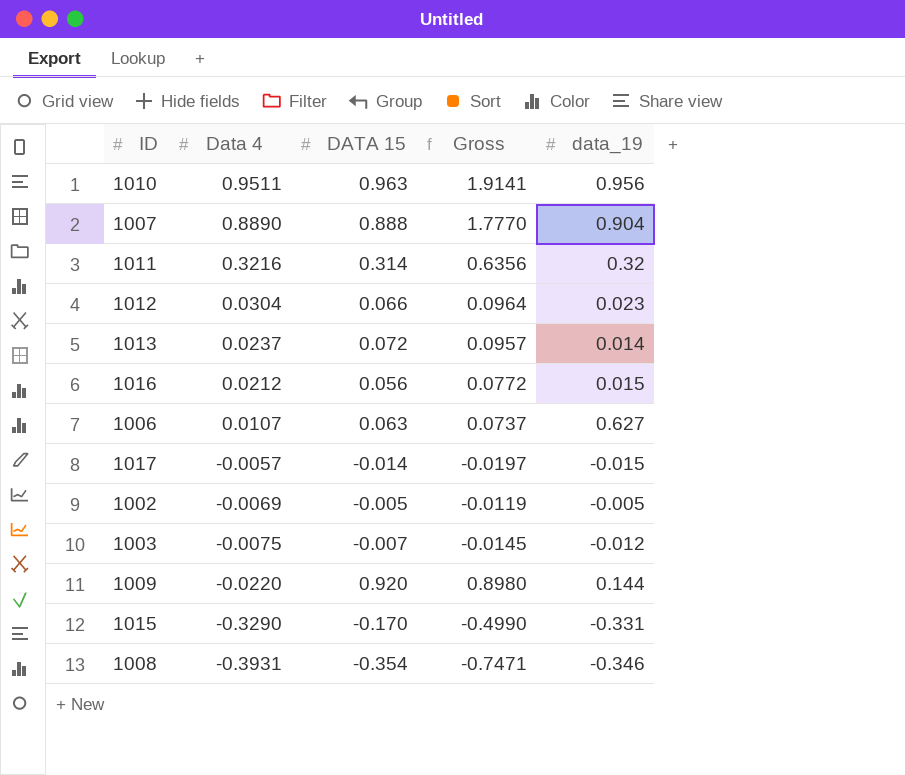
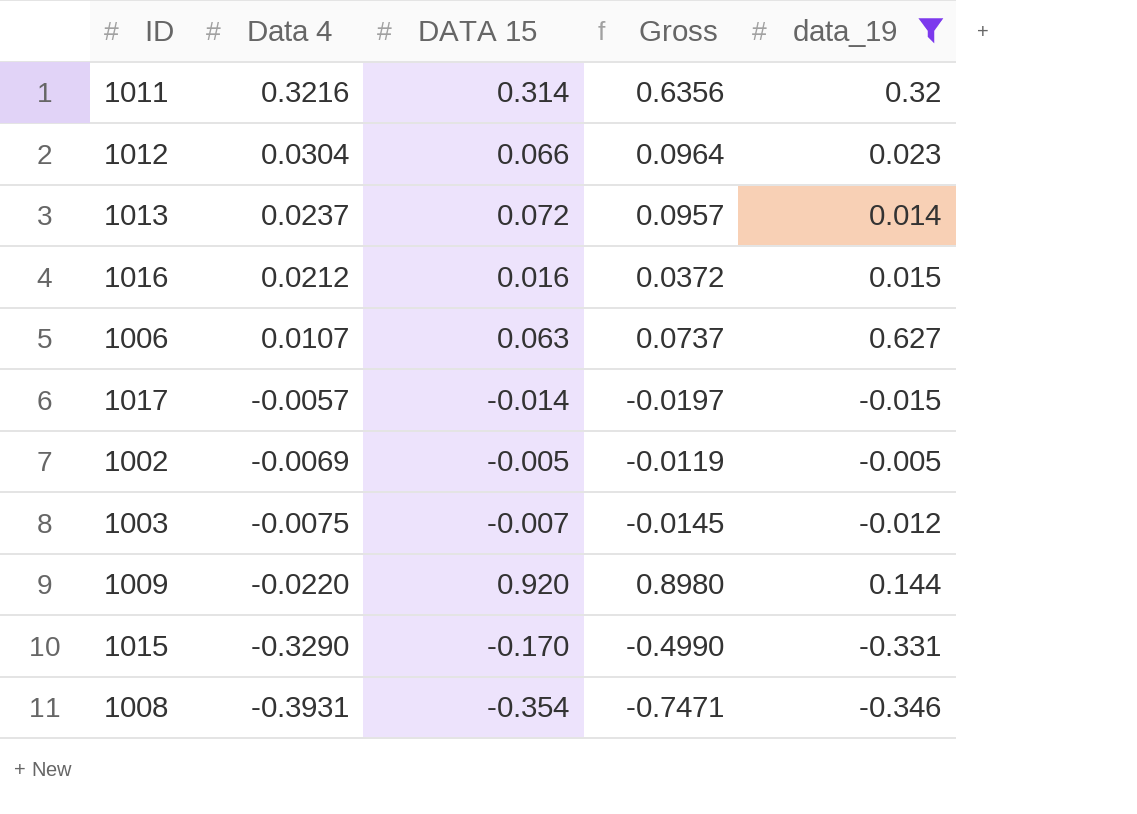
filter: none -> data_19 <= 0.627
1016 | DATA 15: 0.056 -> 0.016
1016 | Gross: 0.0772 -> 0.0372

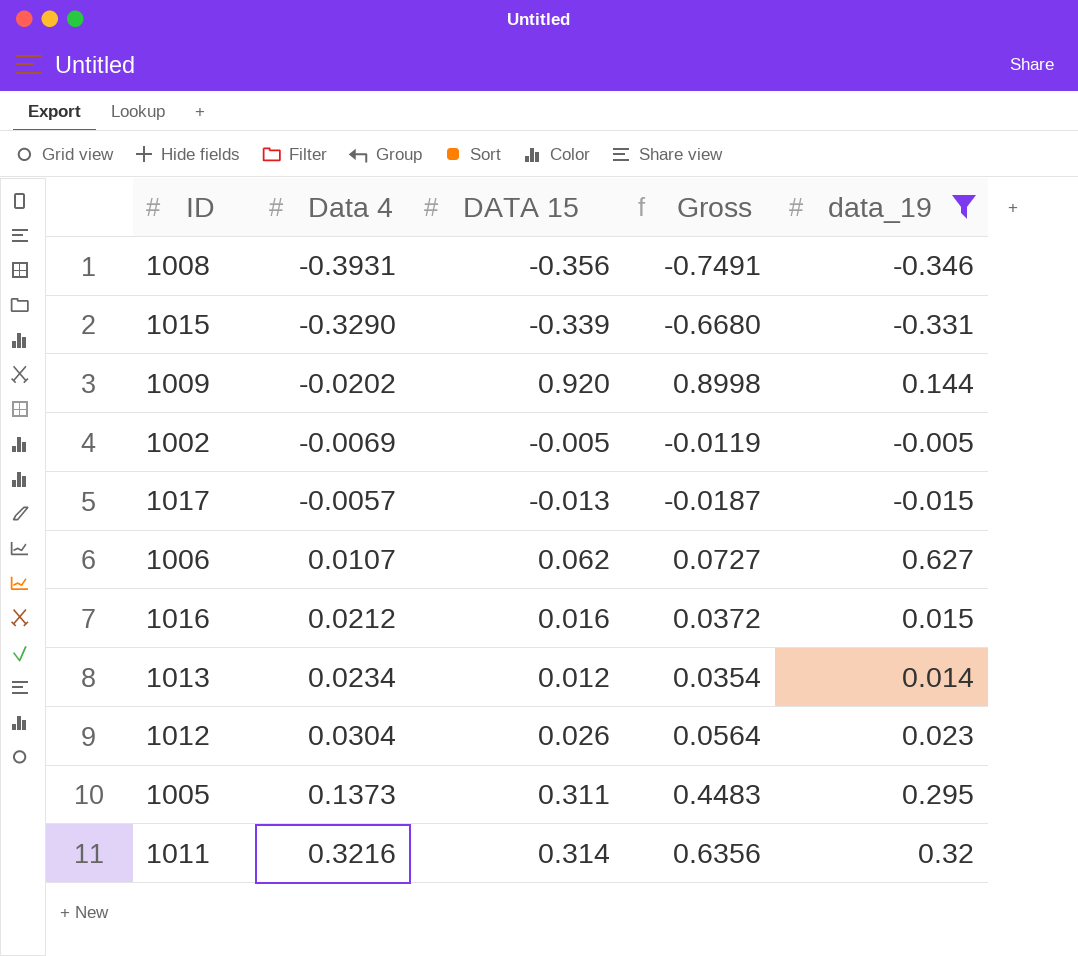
row order: Data 4 descending -> Data 4 ascending
row 1003: -0.0075 | -0.007 | -0.0145 | -0.012 -> none
1008 | DATA 15: -0.354 -> -0.356
1008 | Gross: -0.7471 -> -0.7491
1015 | DATA 15: -0.170 -> -0.339
1015 | Gross: -0.4990 -> -0.6680
1009 | Data 4: -0.0220 -> -0.0202
1009 | Gross: 0.8980 -> 0.8998
1017 | DATA 15: -0.014 -> -0.013
1017 | Gross: -0.0197 -> -0.0187
1006 | DATA 15: 0.063 -> 0.062
1006 | Gross: 0.0737 -> 0.0727
1013 | Data 4: 0.0237 -> 0.0234
1013 | DATA 15: 0.072 -> 0.012
1013 | Gross: 0.0957 -> 0.0354
1012 | DATA 15: 0.066 -> 0.026
1012 | Gross: 0.0964 -> 0.0564
row 1005: none -> 0.1373 | 0.311 | 0.4483 | 0.295

